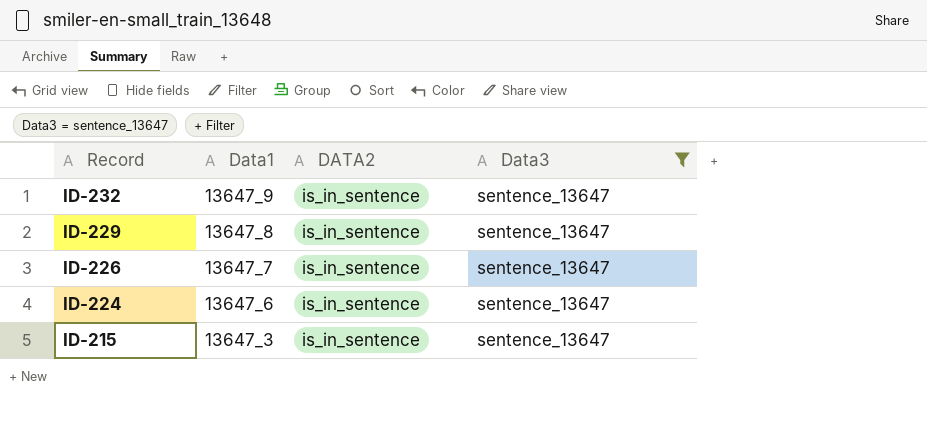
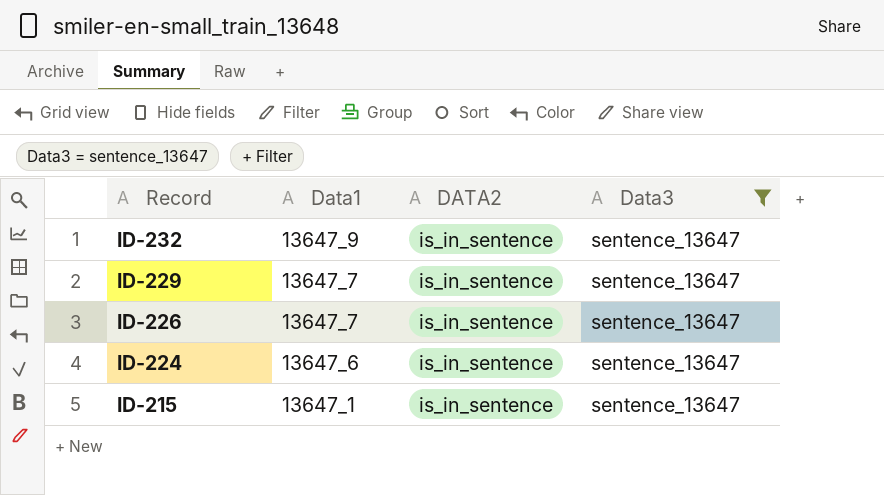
ID-229 | Data1: 13647_8 -> 13647_7
ID-215 | Data1: 13647_3 -> 13647_1

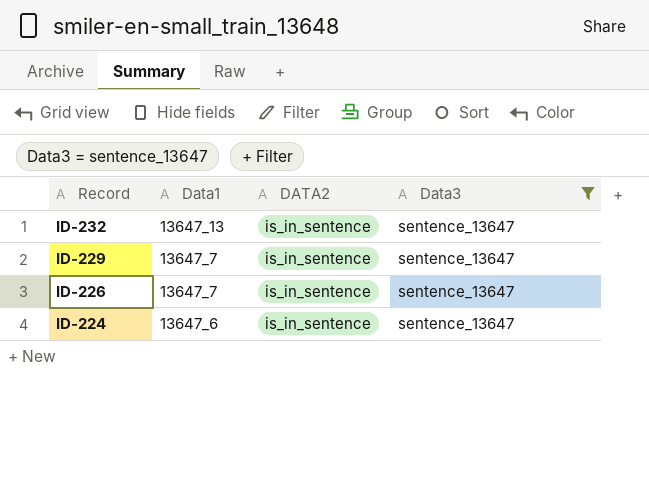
row ID-215: 13647_1 | is_in_sentence | sentence_13647 -> none
ID-232 | Data1: 13647_9 -> 13647_13

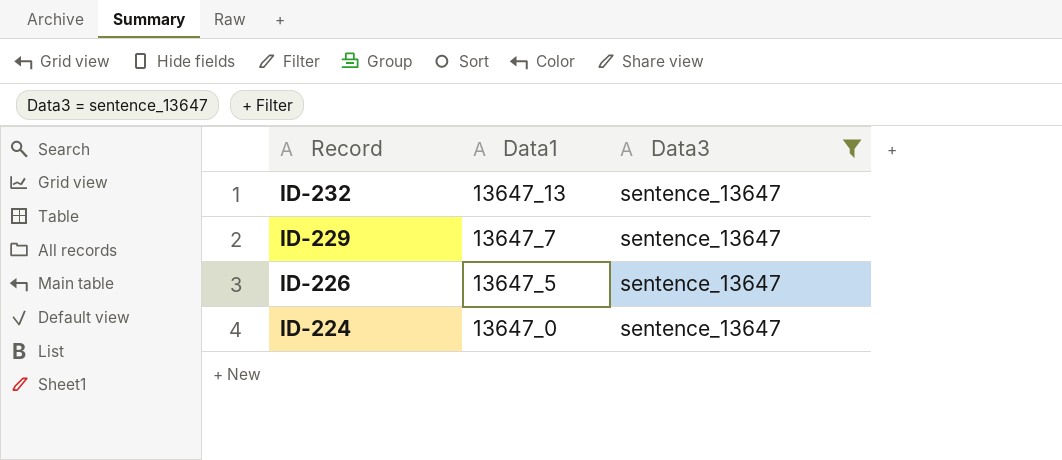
column DATA2 | position: 3 -> none
ID-226 | Data1: 13647_7 -> 13647_5
ID-224 | Data1: 13647_6 -> 13647_0

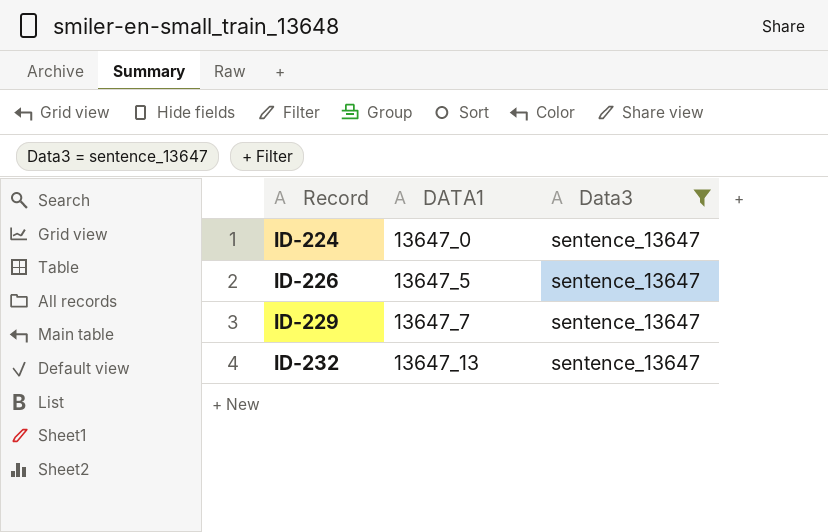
row order: Record descending -> Record ascending
column name: Data1 -> DATA1

